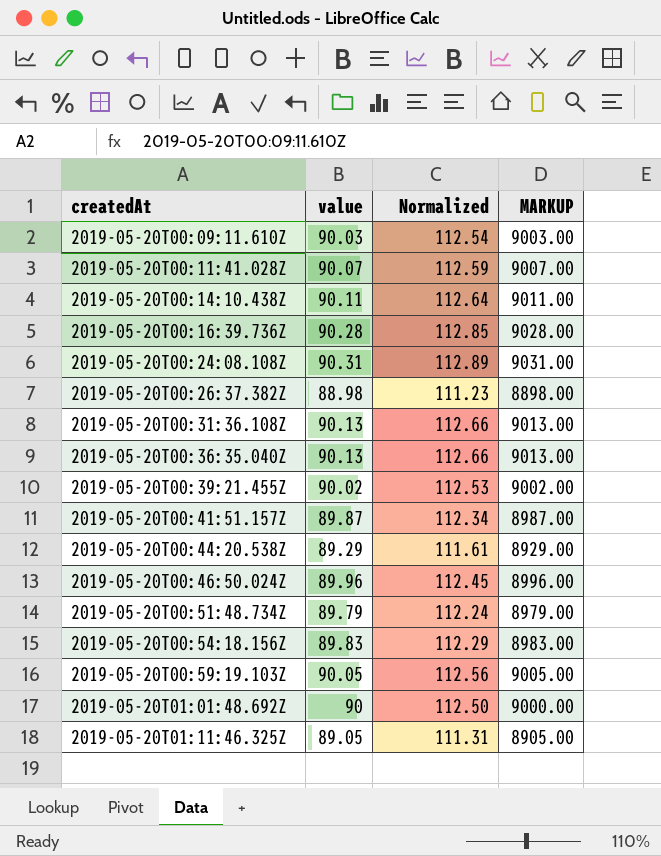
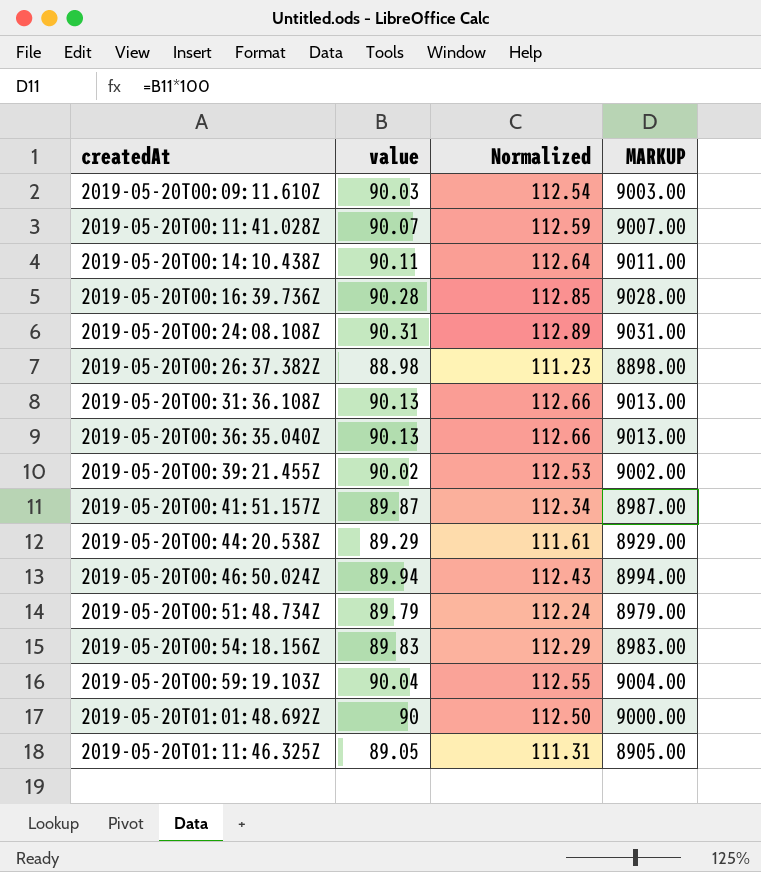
2019-05-20T00:46:50.024Z | value: 89.96 -> 89.94
2019-05-20T00:46:50.024Z | Normalized: 112.45 -> 112.43
2019-05-20T00:46:50.024Z | MARKUP: 8996.00 -> 8994.00
2019-05-20T00:59:19.103Z | value: 90.05 -> 90.04
2019-05-20T00:59:19.103Z | Normalized: 112.56 -> 112.55
2019-05-20T00:59:19.103Z | MARKUP: 9005.00 -> 9004.00

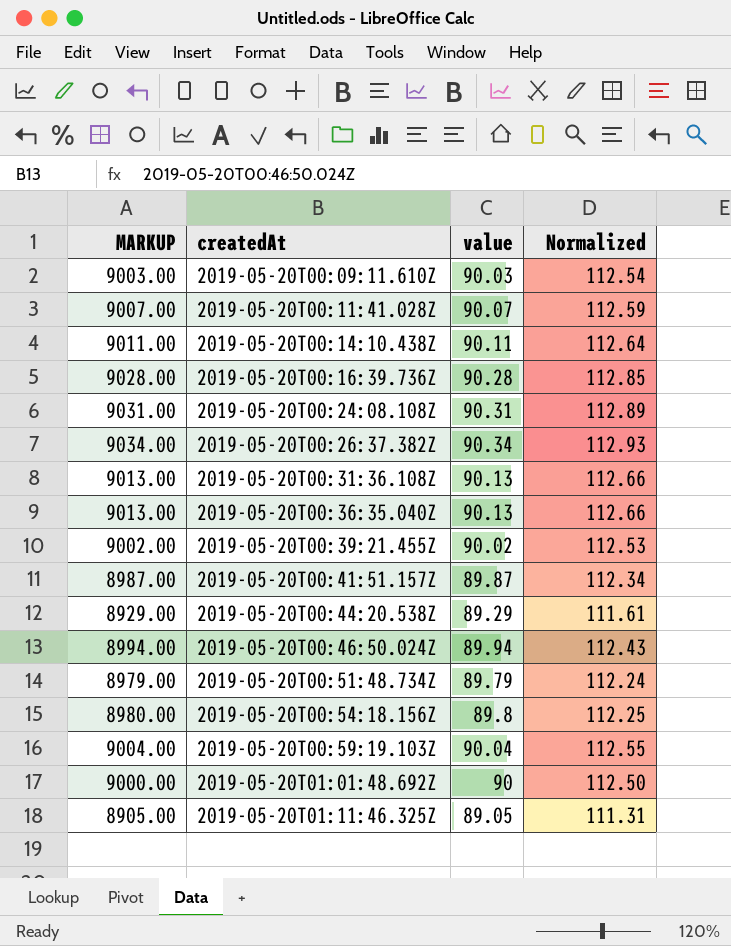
column MARKUP | position: 4 -> 1
2019-05-20T00:26:37.382Z | MARKUP: 8898.00 -> 9034.00
2019-05-20T00:26:37.382Z | value: 88.98 -> 90.34
2019-05-20T00:26:37.382Z | Normalized: 111.23 -> 112.93
2019-05-20T00:54:18.156Z | MARKUP: 8983.00 -> 8980.00
2019-05-20T00:54:18.156Z | value: 89.83 -> 89.8
2019-05-20T00:54:18.156Z | Normalized: 112.29 -> 112.25

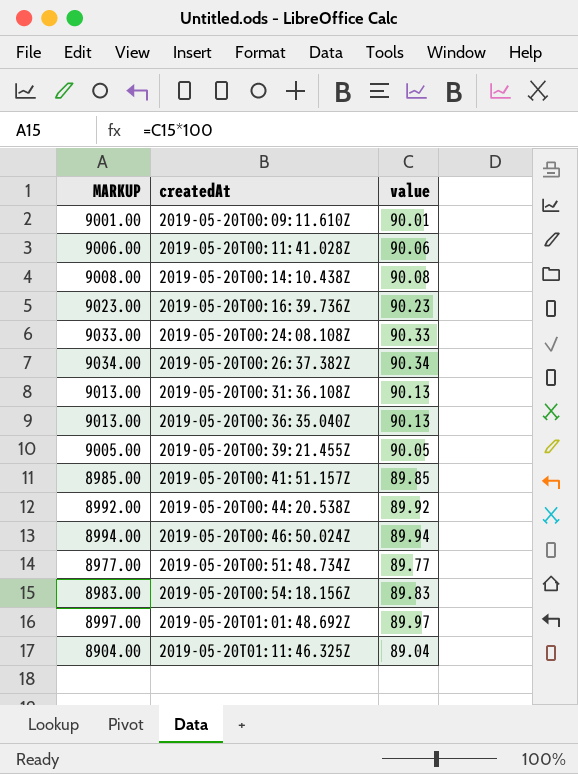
column Normalized | formula: [value] * 1.25 -> none
row 2019-05-20T00:59:19.103Z: 9004.00 | 90.04 | 112.55 -> none
2019-05-20T00:09:11.610Z | MARKUP: 9003.00 -> 9001.00
2019-05-20T00:09:11.610Z | value: 90.03 -> 90.01
2019-05-20T00:11:41.028Z | MARKUP: 9007.00 -> 9006.00
2019-05-20T00:11:41.028Z | value: 90.07 -> 90.06
2019-05-20T00:14:10.438Z | MARKUP: 9011.00 -> 9008.00
2019-05-20T00:14:10.438Z | value: 90.11 -> 90.08
2019-05-20T00:16:39.736Z | MARKUP: 9028.00 -> 9023.00
2019-05-20T00:16:39.736Z | value: 90.28 -> 90.23
2019-05-20T00:24:08.108Z | MARKUP: 9031.00 -> 9033.00
2019-05-20T00:24:08.108Z | value: 90.31 -> 90.33
2019-05-20T00:39:21.455Z | MARKUP: 9002.00 -> 9005.00
2019-05-20T00:39:21.455Z | value: 90.02 -> 90.05
2019-05-20T00:41:51.157Z | MARKUP: 8987.00 -> 8985.00
2019-05-20T00:41:51.157Z | value: 89.87 -> 89.85
2019-05-20T00:44:20.538Z | MARKUP: 8929.00 -> 8992.00
2019-05-20T00:44:20.538Z | value: 89.29 -> 89.92
2019-05-20T00:51:48.734Z | MARKUP: 8979.00 -> 8977.00
2019-05-20T00:51:48.734Z | value: 89.79 -> 89.77
2019-05-20T00:54:18.156Z | MARKUP: 8980.00 -> 8983.00
2019-05-20T00:54:18.156Z | value: 89.8 -> 89.83
2019-05-20T01:01:48.692Z | MARKUP: 9000.00 -> 8997.00
2019-05-20T01:01:48.692Z | value: 90 -> 89.97
2019-05-20T01:11:46.325Z | MARKUP: 8905.00 -> 8904.00
2019-05-20T01:11:46.325Z | value: 89.05 -> 89.04

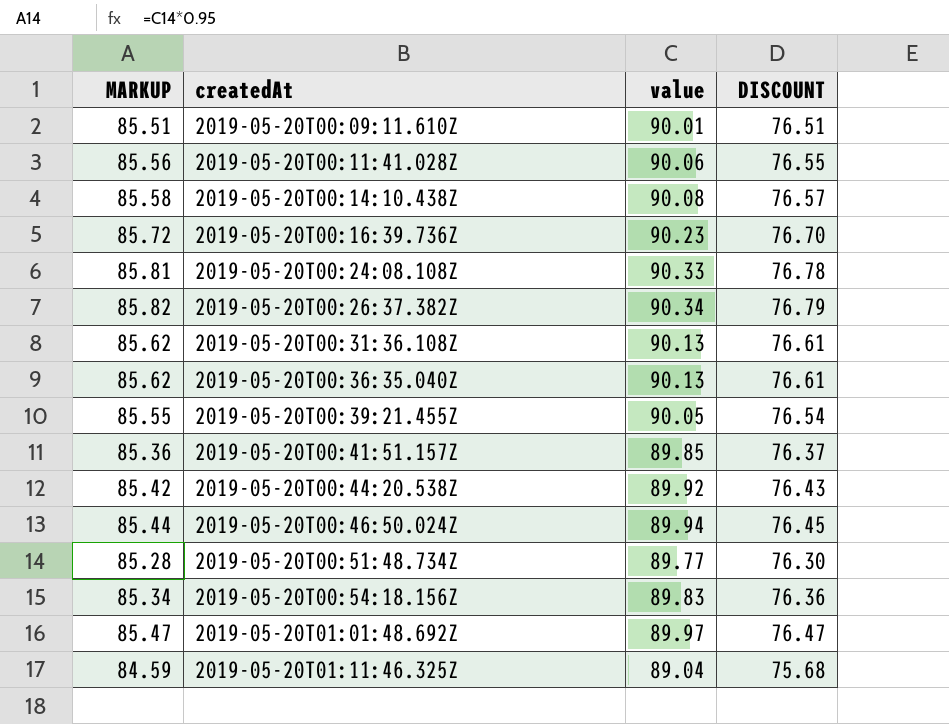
column MARKUP | formula: [value] * 100 -> [value] * 0.95
column DISCOUNT | formula: none -> [value] * 0.85

